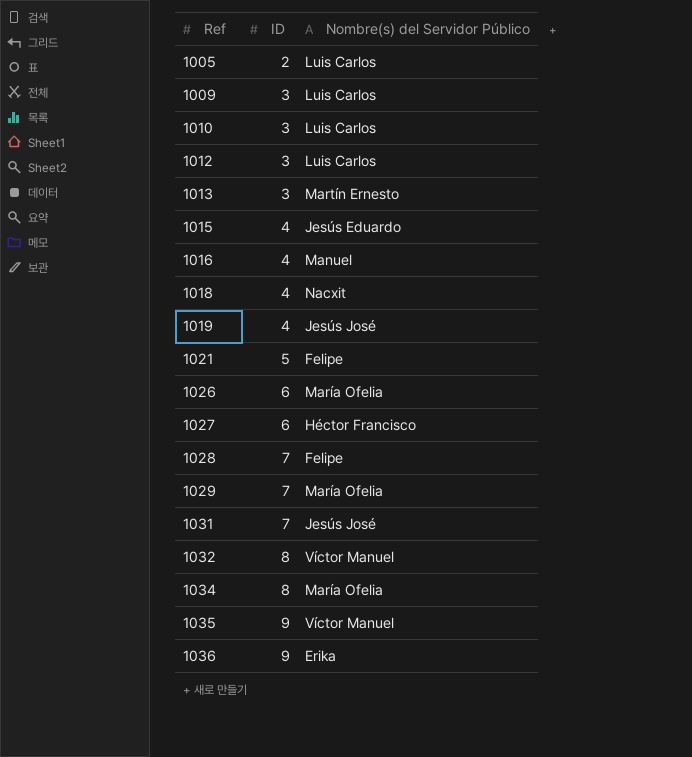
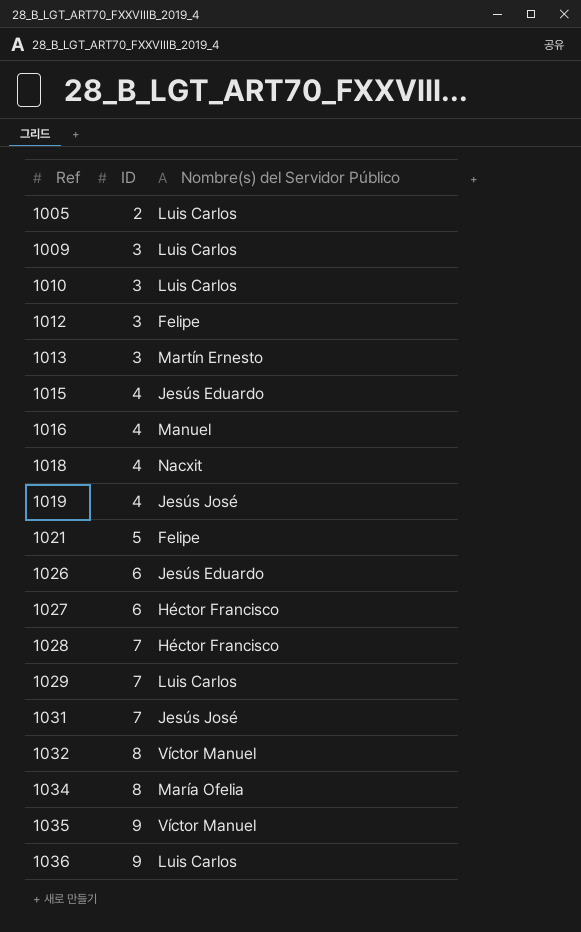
1012 | Nombre(s) del Servidor Público: Luis Carlos -> Felipe
1026 | Nombre(s) del Servidor Público: María Ofelia -> Jesús Eduardo
1028 | Nombre(s) del Servidor Público: Felipe -> Héctor Francisco
1029 | Nombre(s) del Servidor Público: María Ofelia -> Luis Carlos
1036 | Nombre(s) del Servidor Público: Erika -> Luis Carlos

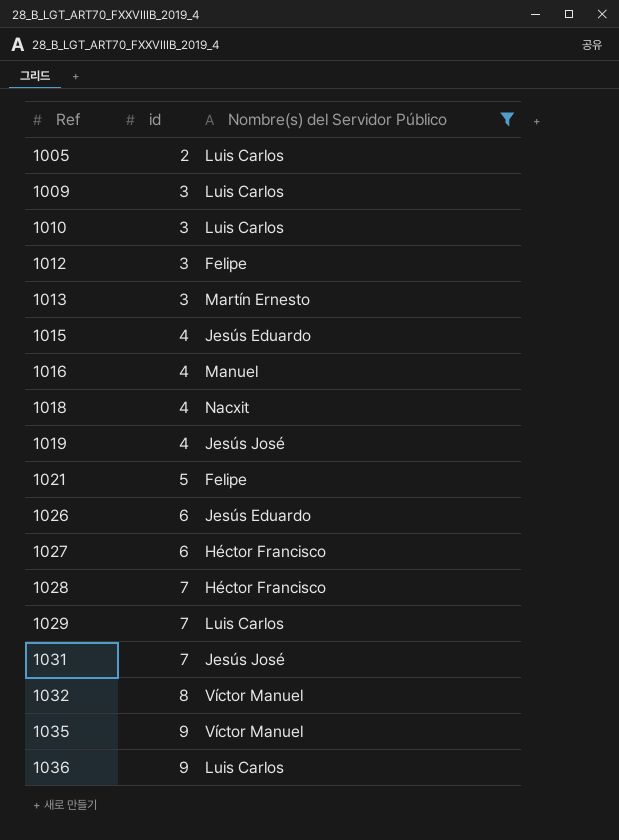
filter: none -> Nombre(s) del Servidor Público != María Ofelia
column name: ID -> id

